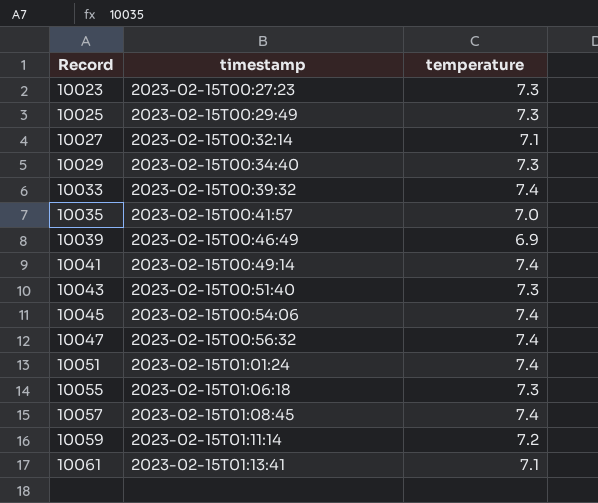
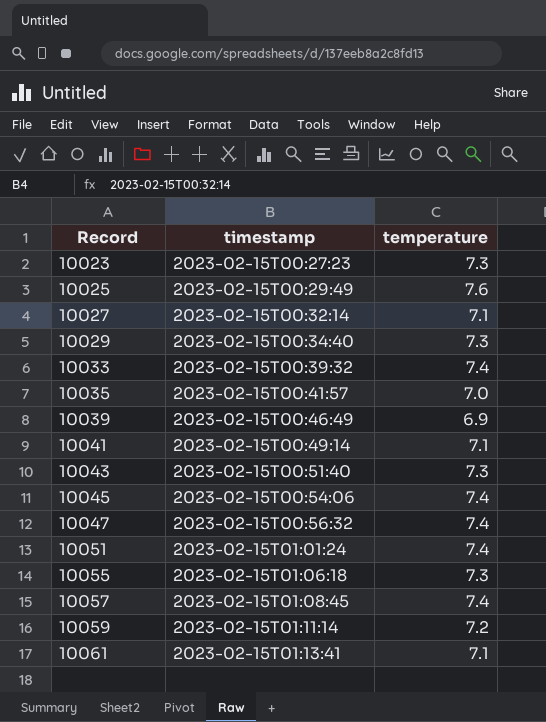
10025 | temperature: 7.3 -> 7.6
10041 | temperature: 7.4 -> 7.1

